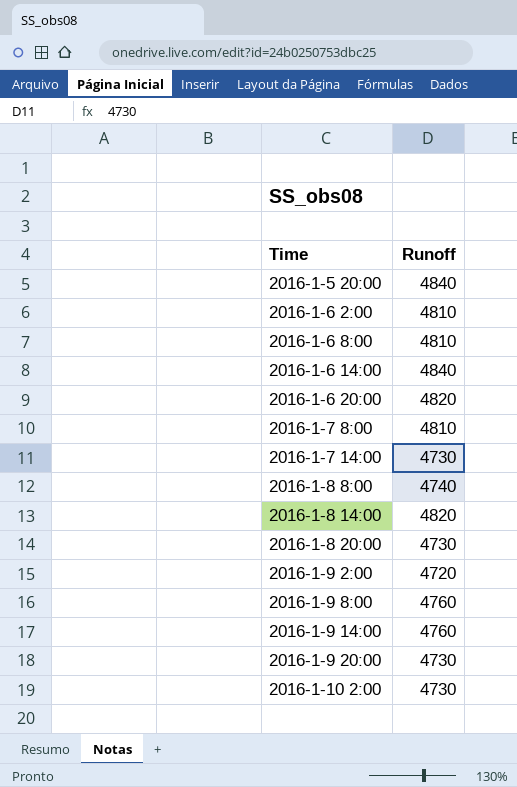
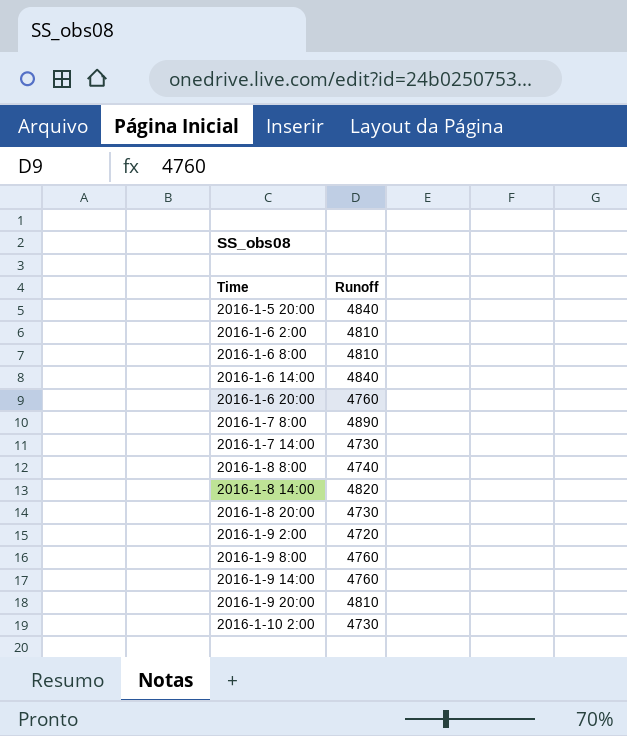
2016-1-6 20:00 | Runoff: 4820 -> 4760
2016-1-7 8:00 | Runoff: 4810 -> 4890
2016-1-9 20:00 | Runoff: 4730 -> 4810

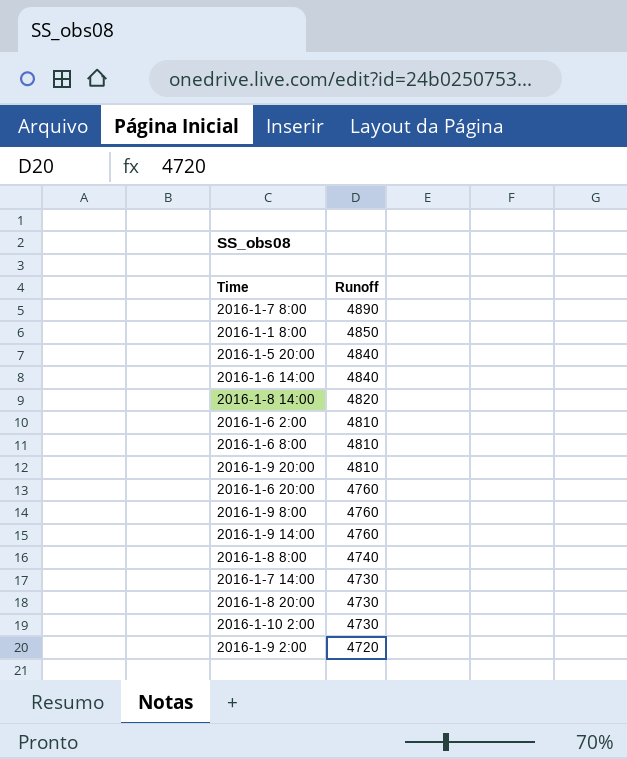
row order: Time ascending -> Runoff descending
row 2016-1-1 8:00: none -> 4850

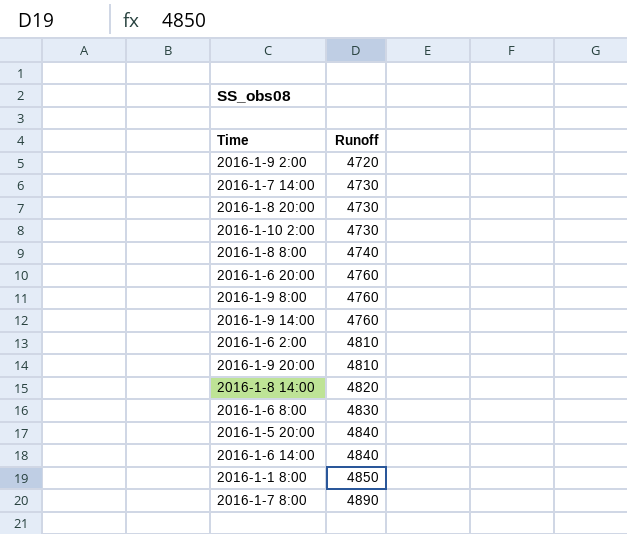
row order: Runoff descending -> Runoff ascending
2016-1-6 8:00 | Runoff: 4810 -> 4830

